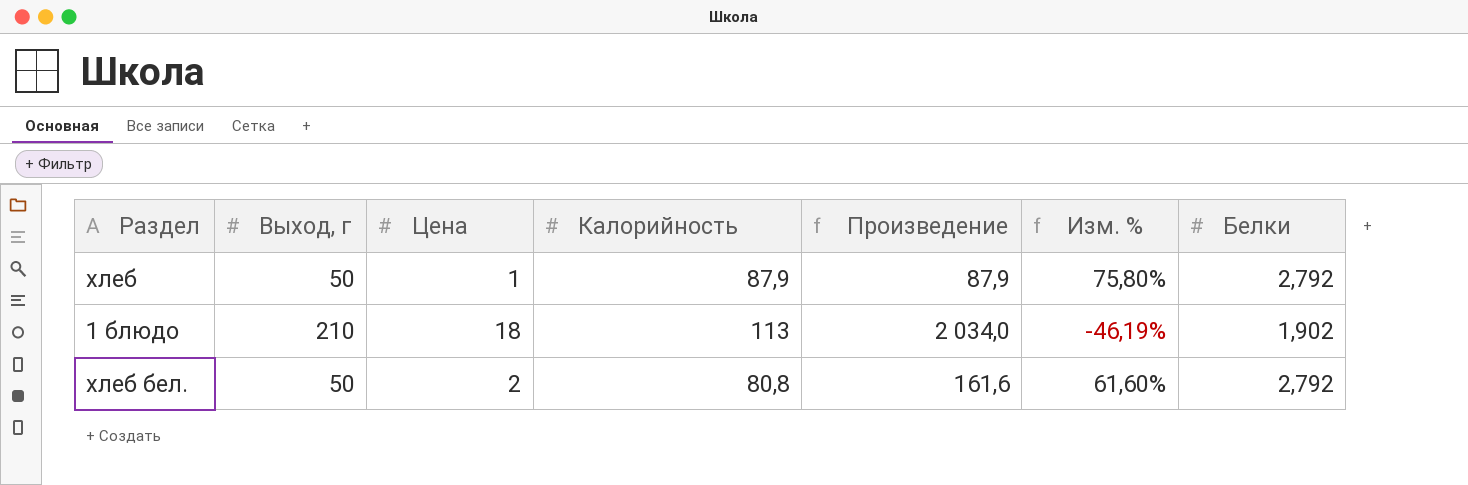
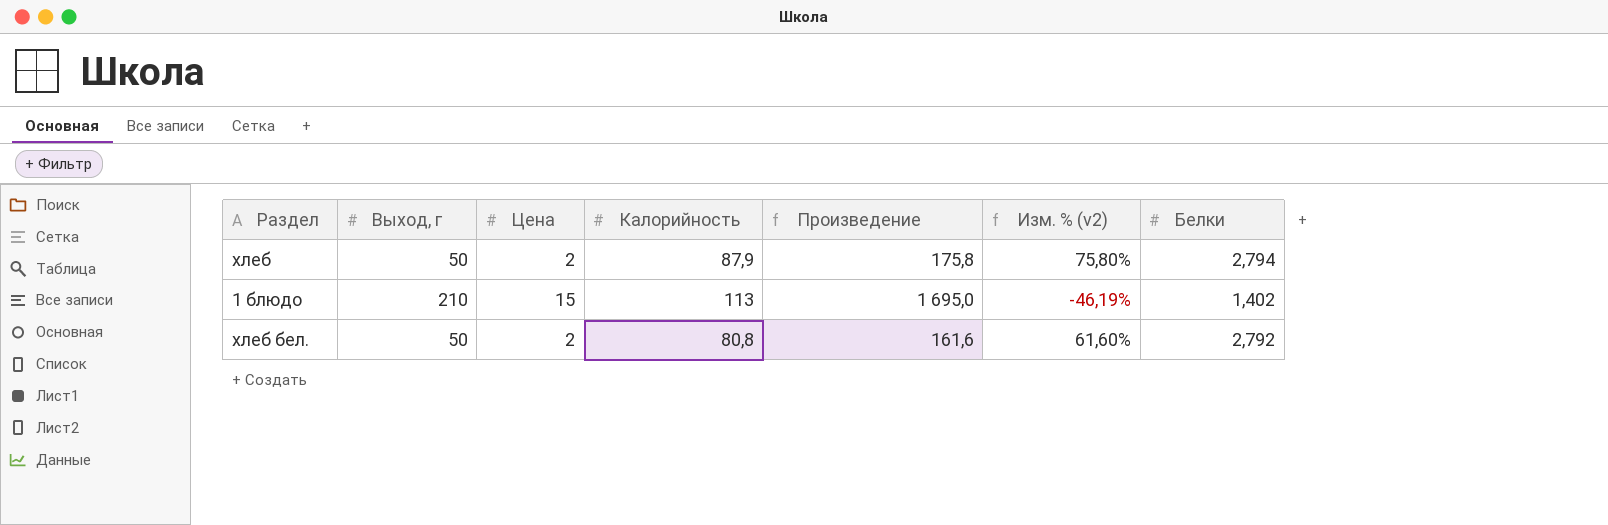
column name: Изм. % -> Изм. % (v2)
хлеб | Цена: 1 -> 2
хлеб | Произведение: 87,9 -> 175,8
хлеб | Белки: 2,792 -> 2,794
1 блюдо | Цена: 18 -> 15
1 блюдо | Произведение: 2 034,0 -> 1 695,0
1 блюдо | Белки: 1,902 -> 1,402

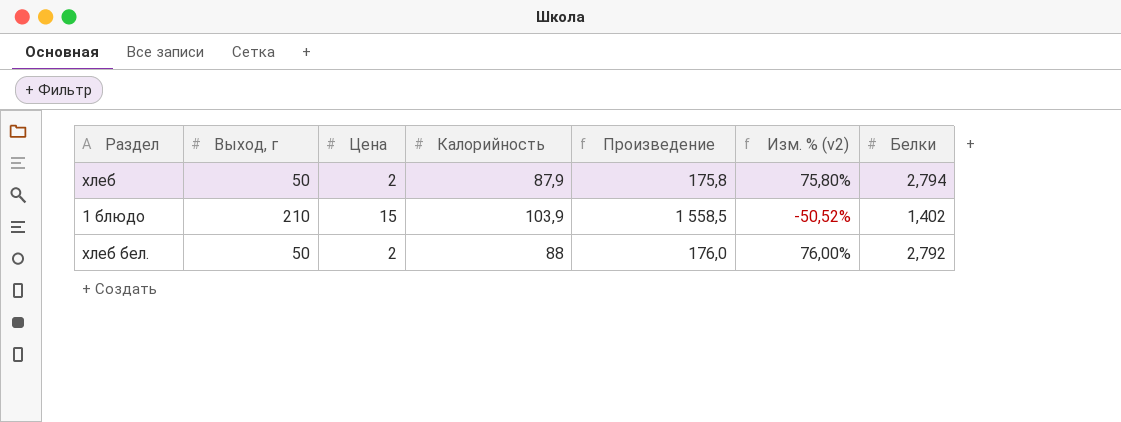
1 блюдо | Калорийность: 113 -> 103,9
1 блюдо | Произведение: 1 695,0 -> 1 558,5
1 блюдо | Изм. % (v2): -46,19% -> -50,52%
хлеб бел. | Калорийность: 80,8 -> 88
хлеб бел. | Произведение: 161,6 -> 176,0
хлеб бел. | Изм. % (v2): 61,60% -> 76,00%

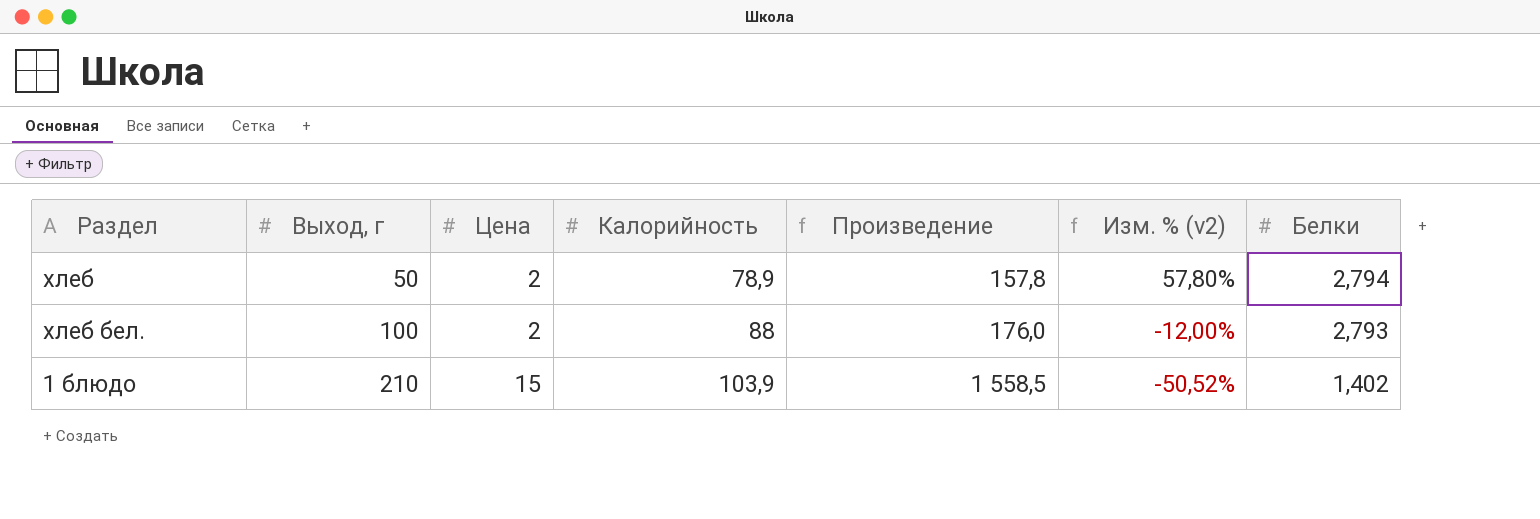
row order: none -> Выход, г ascending
хлеб | Калорийность: 87,9 -> 78,9
хлеб | Произведение: 175,8 -> 157,8
хлеб | Изм. % (v2): 75,80% -> 57,80%
хлеб бел. | Выход, г: 50 -> 100
хлеб бел. | Изм. % (v2): 76,00% -> -12,00%
хлеб бел. | Белки: 2,792 -> 2,793

